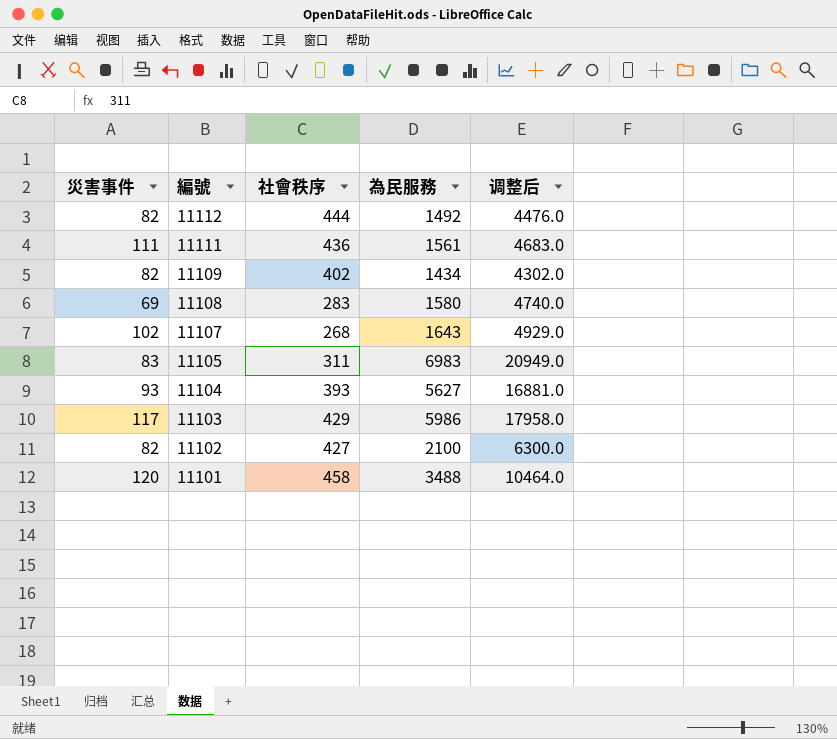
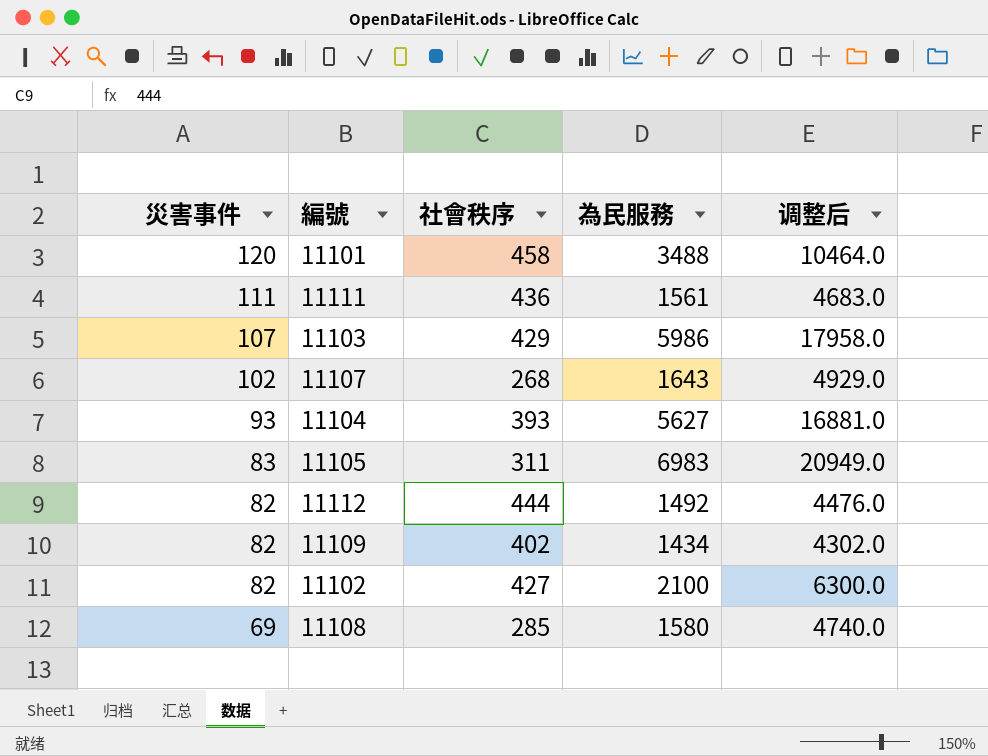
row order: 編號 descending -> 災害事件 descending
11103 | 災害事件: 117 -> 107
11108 | 社會秩序: 283 -> 285

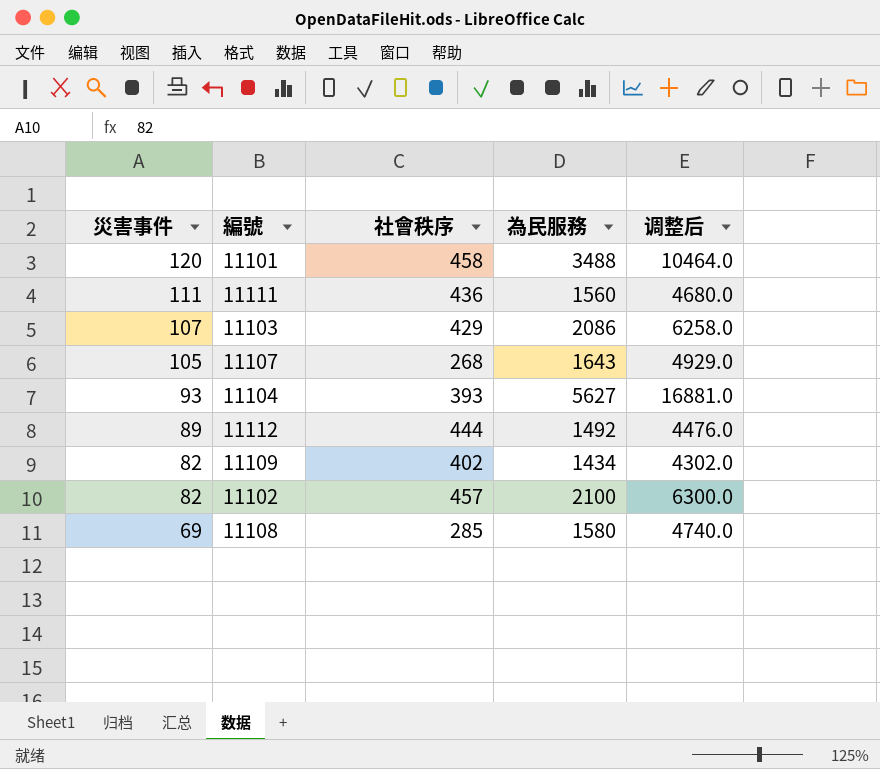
row 11105: 83 | 311 | 6983 | 20949.0 -> none
11111 | 為民服務: 1561 -> 1560
11111 | 调整后: 4683.0 -> 4680.0
11103 | 為民服務: 5986 -> 2086
11103 | 调整后: 17958.0 -> 6258.0
11107 | 災害事件: 102 -> 105
11112 | 災害事件: 82 -> 89
11102 | 社會秩序: 427 -> 457

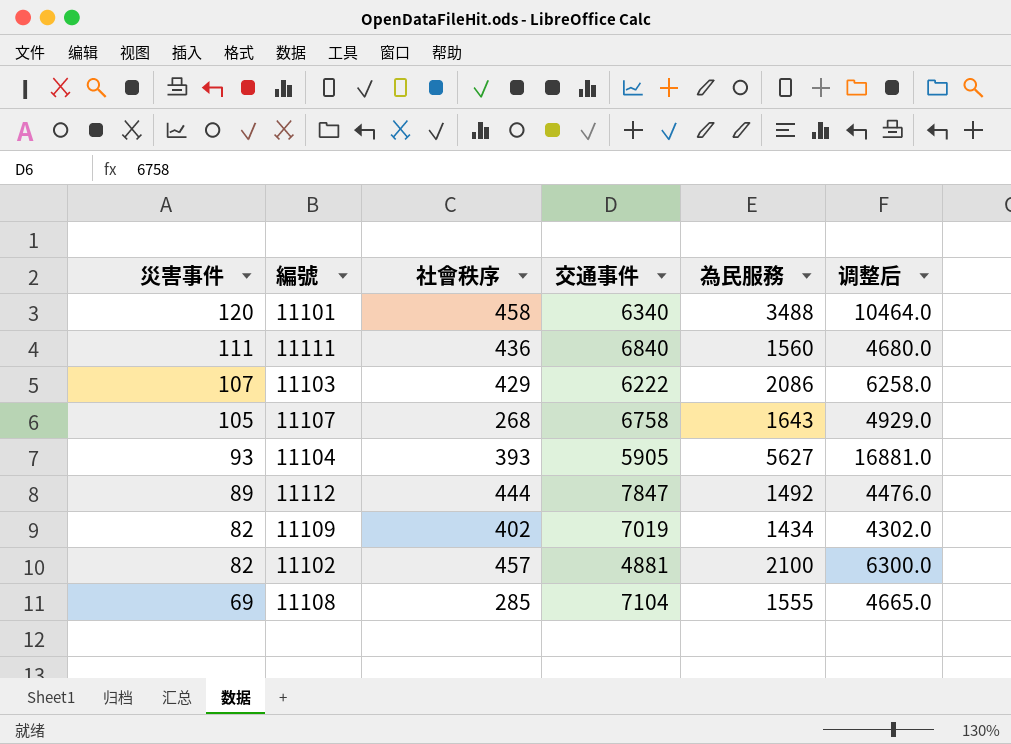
column 交通事件 | position: none -> 4
11108 | 為民服務: 1580 -> 1555
11108 | 调整后: 4740.0 -> 4665.0

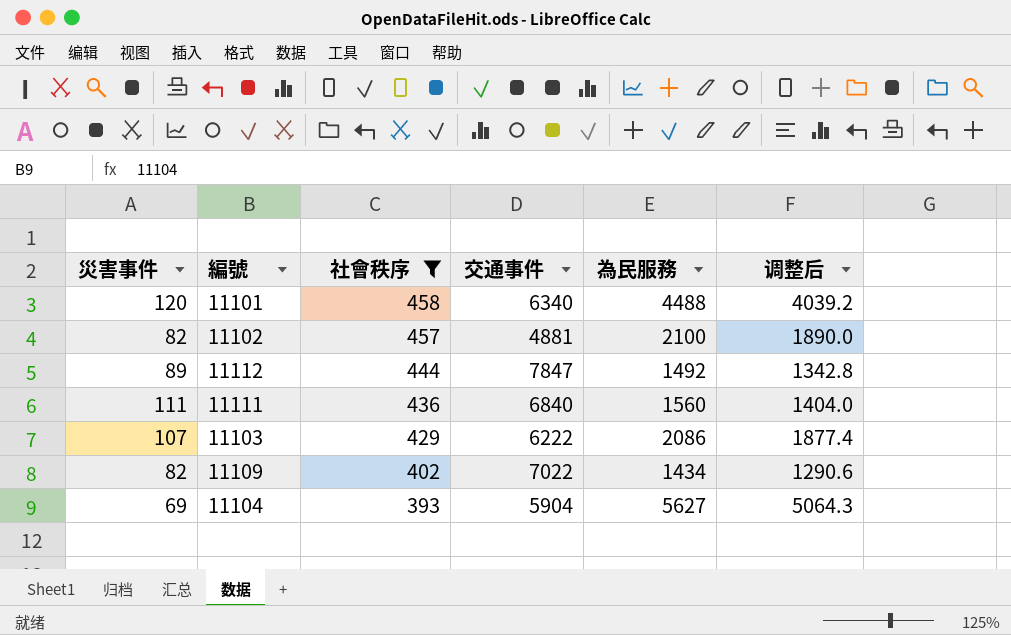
filter: none -> 社會秩序 >= 393
row order: 災害事件 descending -> 社會秩序 descending
column 调整后 | formula: [為民服務] * 3 -> [為民服務] * 0.9
11101 | 為民服務: 3488 -> 4488
11109 | 交通事件: 7019 -> 7022
11104 | 災害事件: 93 -> 69
11104 | 交通事件: 5905 -> 5904

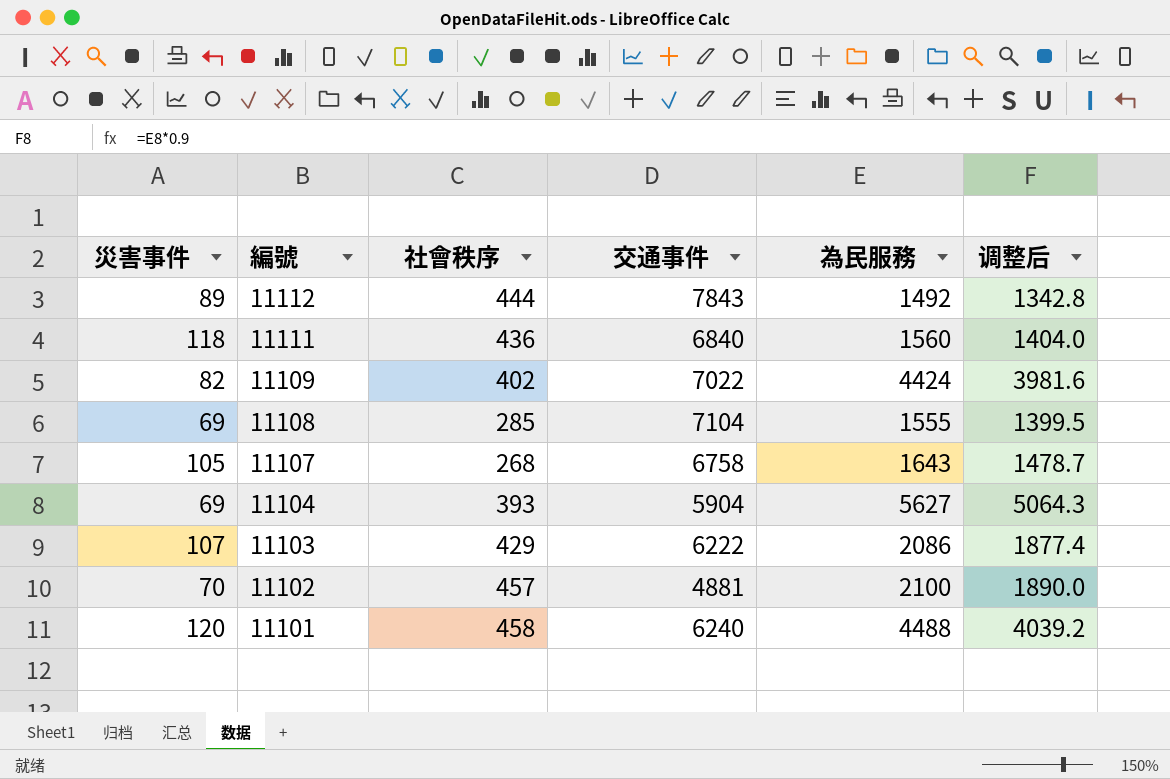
filter: 社會秩序 >= 393 -> none
row order: 社會秩序 descending -> 編號 descending
11112 | 交通事件: 7847 -> 7843
11111 | 災害事件: 111 -> 118
11109 | 為民服務: 1434 -> 4424
11109 | 调整后: 1290.6 -> 3981.6
11102 | 災害事件: 82 -> 70
11101 | 交通事件: 6340 -> 6240

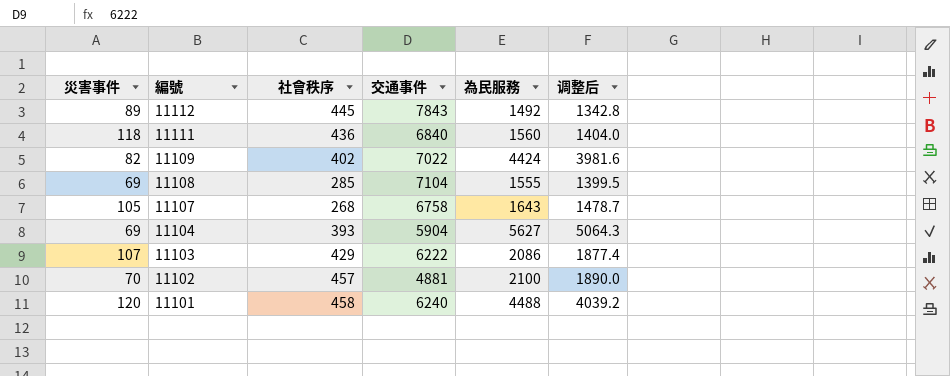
11112 | 社會秩序: 444 -> 445

